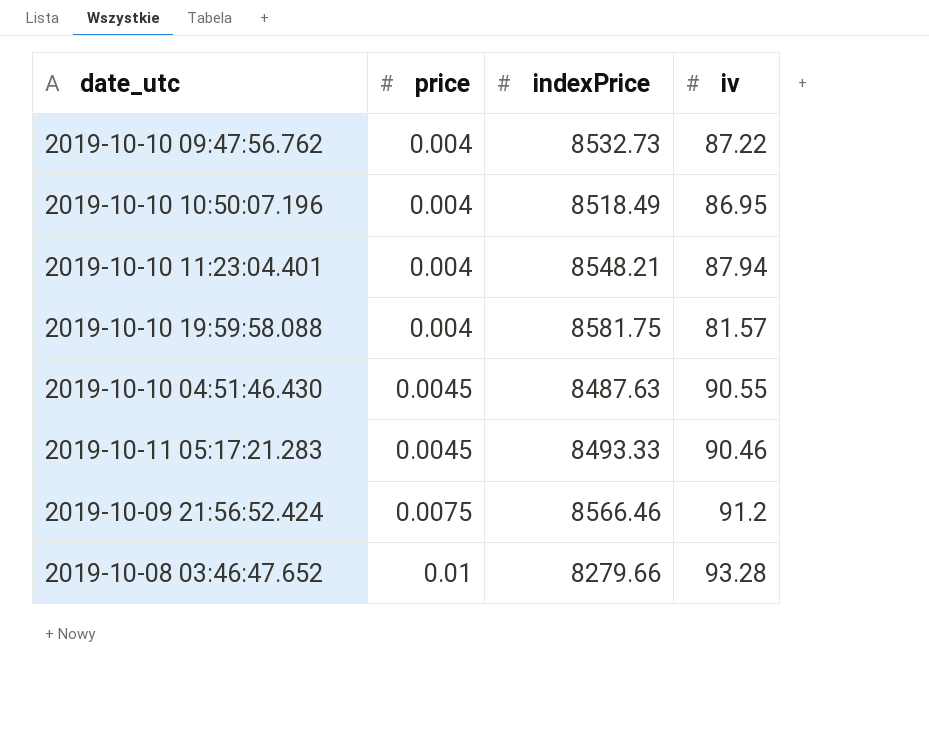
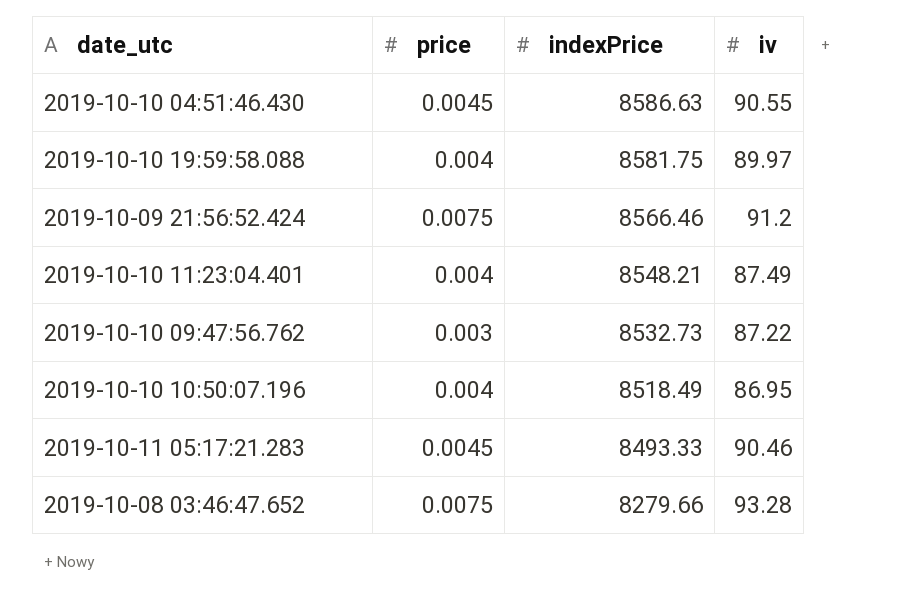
row order: price ascending -> indexPrice descending
2019-10-10 04:51:46.430 | indexPrice: 8487.63 -> 8586.63
2019-10-10 19:59:58.088 | iv: 81.57 -> 89.97
2019-10-10 11:23:04.401 | iv: 87.94 -> 87.49
2019-10-10 09:47:56.762 | price: 0.004 -> 0.003
2019-10-08 03:46:47.652 | price: 0.01 -> 0.0075

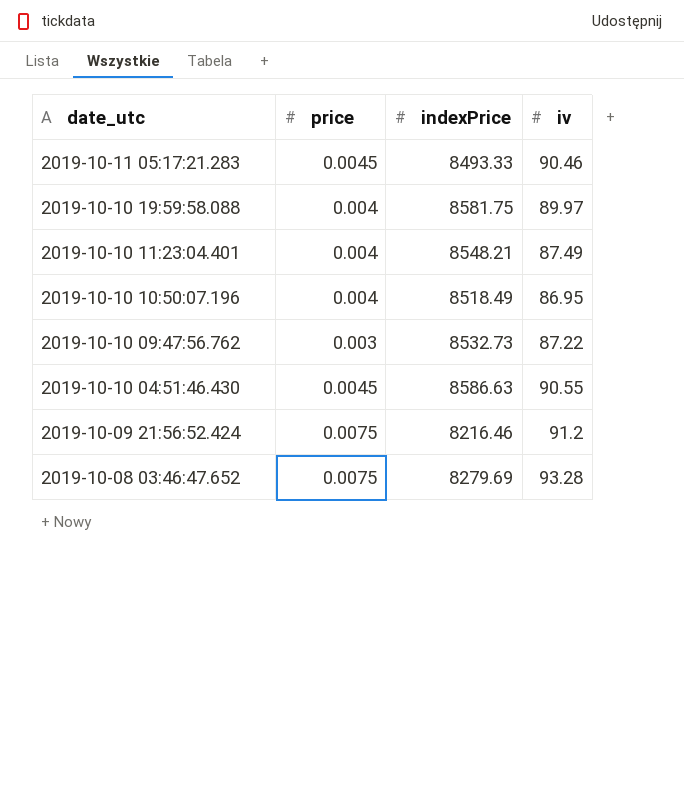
row order: indexPrice descending -> date_utc descending
2019-10-09 21:56:52.424 | indexPrice: 8566.46 -> 8216.46
2019-10-08 03:46:47.652 | indexPrice: 8279.66 -> 8279.69

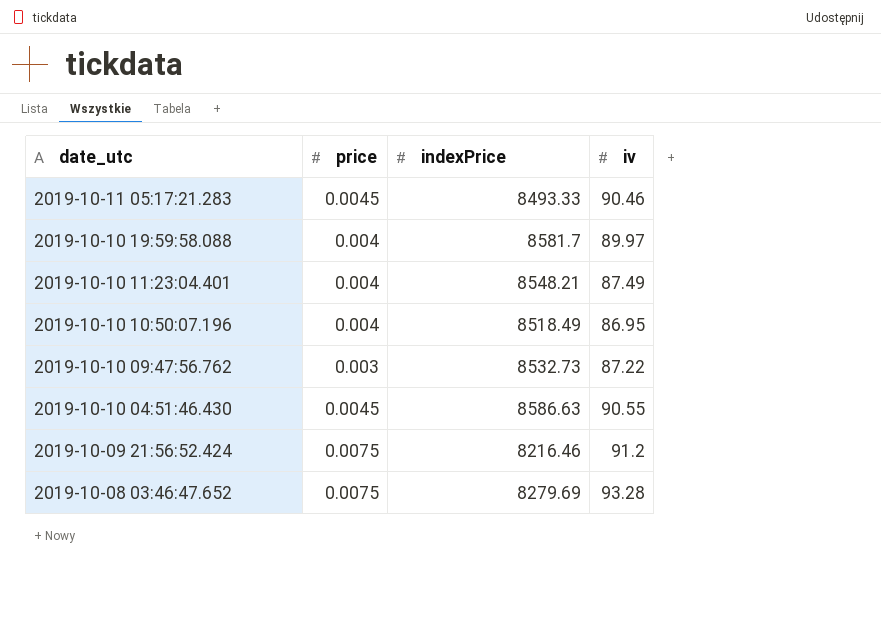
2019-10-10 19:59:58.088 | indexPrice: 8581.75 -> 8581.7

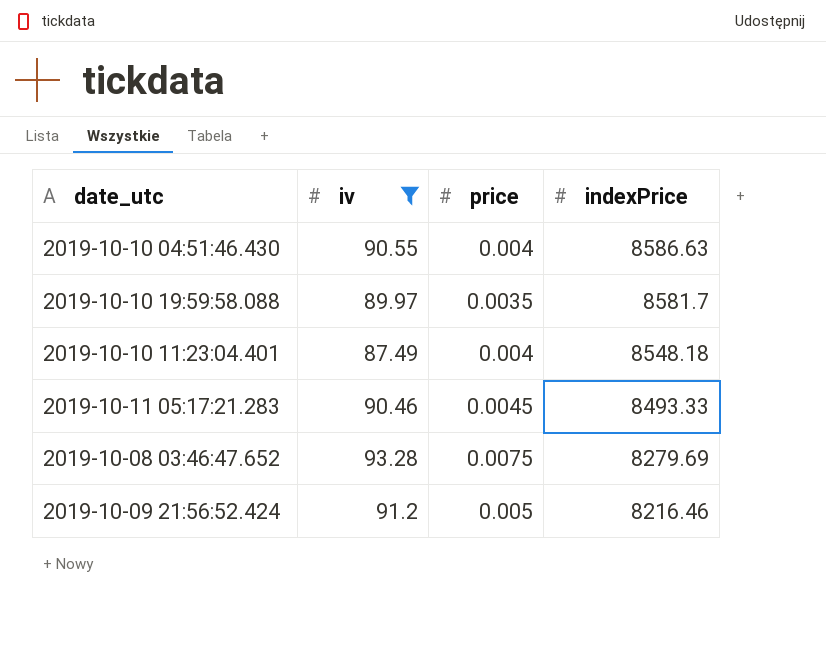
filter: none -> iv >= 87.49
row order: date_utc descending -> indexPrice descending
column iv | position: 4 -> 2
2019-10-10 04:51:46.430 | price: 0.0045 -> 0.004
2019-10-10 19:59:58.088 | price: 0.004 -> 0.0035
2019-10-10 11:23:04.401 | indexPrice: 8548.21 -> 8548.18
2019-10-09 21:56:52.424 | price: 0.0075 -> 0.005

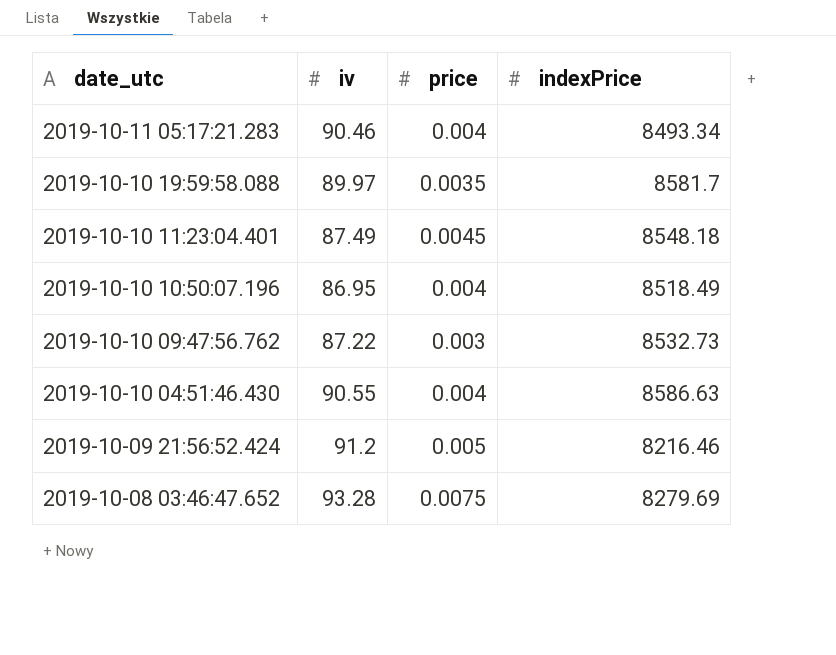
filter: iv >= 87.49 -> none
row order: indexPrice descending -> date_utc descending
2019-10-11 05:17:21.283 | price: 0.0045 -> 0.004
2019-10-11 05:17:21.283 | indexPrice: 8493.33 -> 8493.34
2019-10-10 11:23:04.401 | price: 0.004 -> 0.0045

